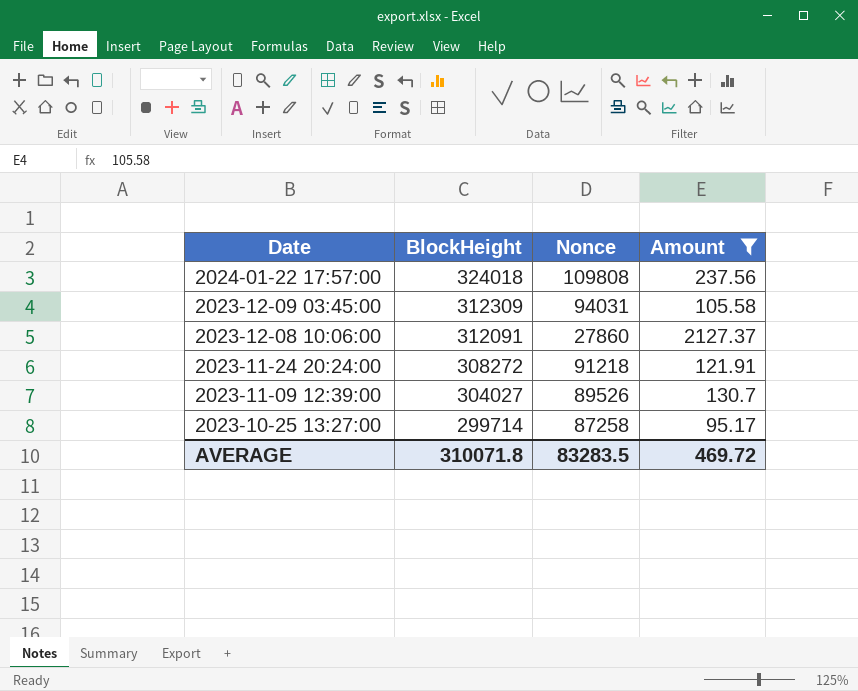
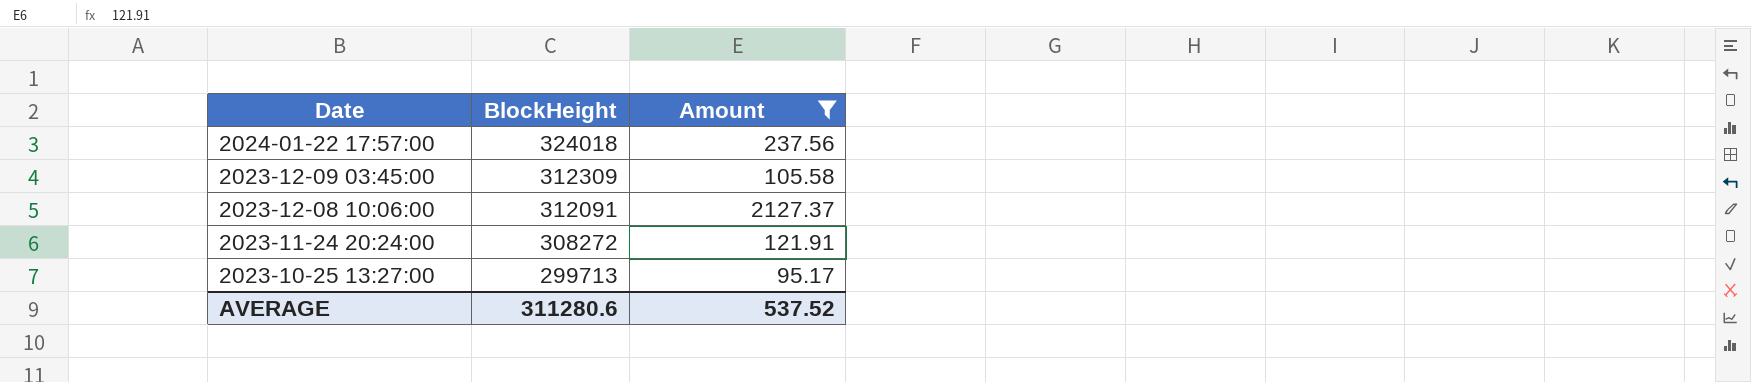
column Nonce | position: 3 -> none
row 2023-11-09 12:39:00: 304027 | 89526 | 130.7 -> none
2023-10-25 13:27:00 | BlockHeight: 299714 -> 299713
AVERAGE | BlockHeight: 310071.8 -> 311280.6
AVERAGE | Amount: 469.72 -> 537.52

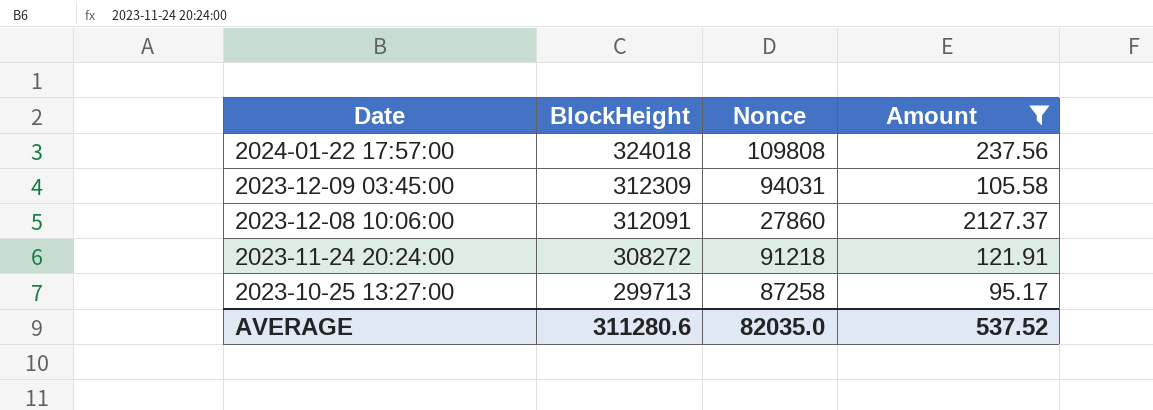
column Nonce | position: none -> 3

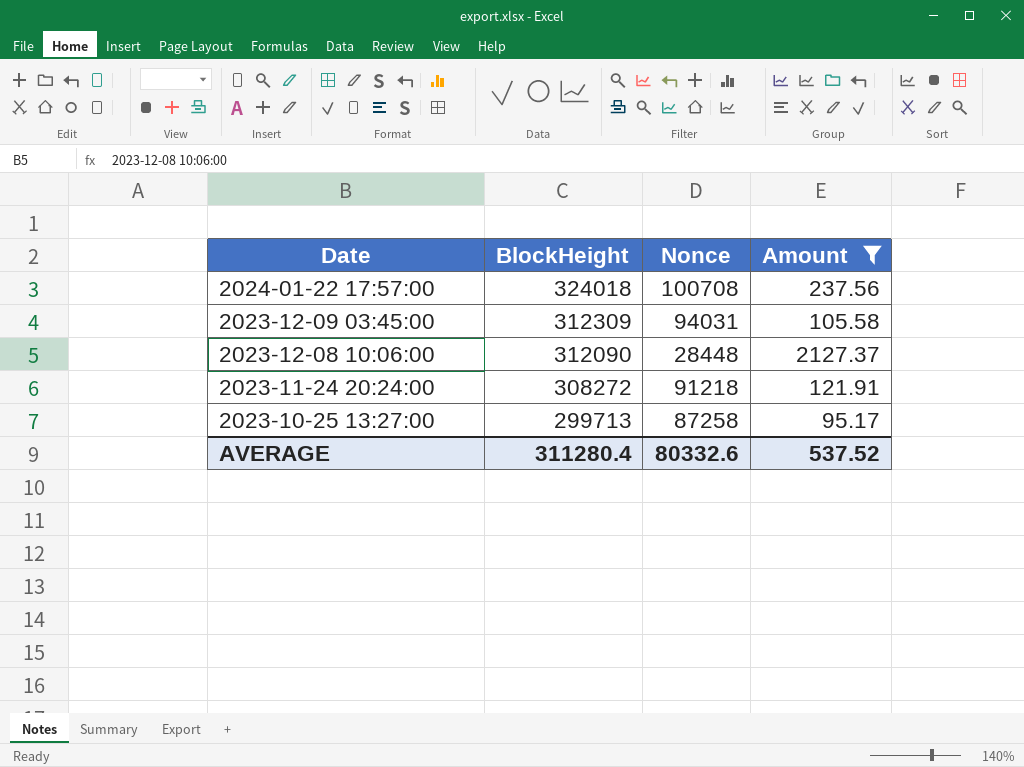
2024-01-22 17:57:00 | Nonce: 109808 -> 100708
2023-12-08 10:06:00 | BlockHeight: 312091 -> 312090
2023-12-08 10:06:00 | Nonce: 27860 -> 28448
AVERAGE | BlockHeight: 311280.6 -> 311280.4
AVERAGE | Nonce: 82035.0 -> 80332.6

